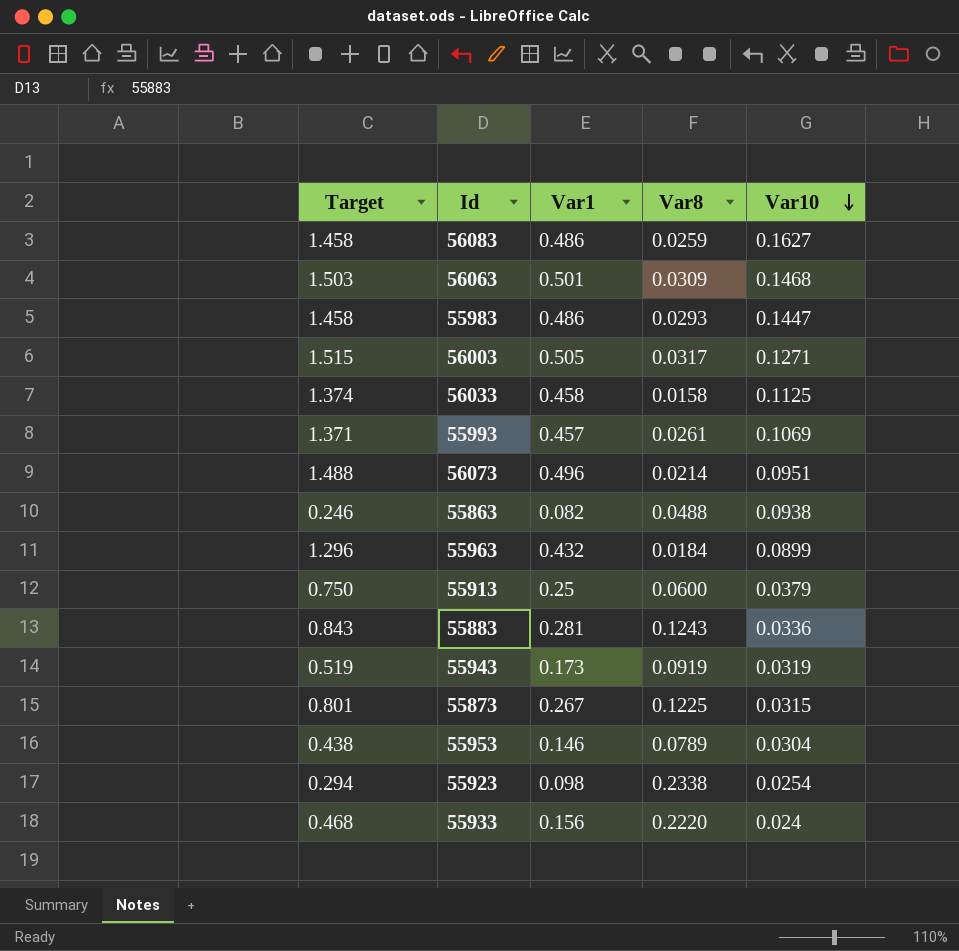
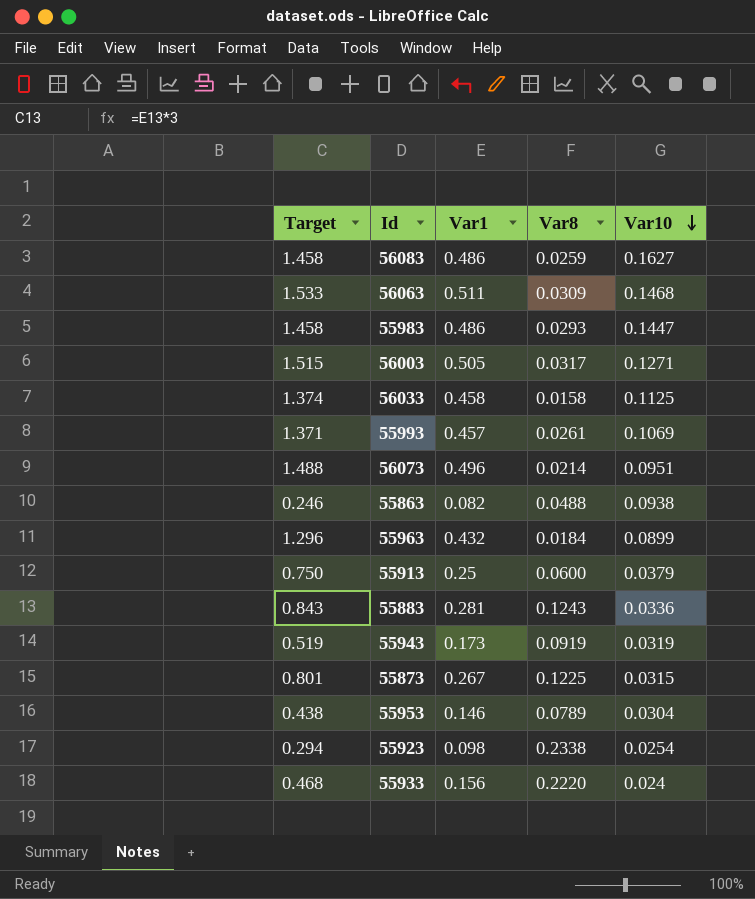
56063 | Target: 1.503 -> 1.533
56063 | Var1: 0.501 -> 0.511

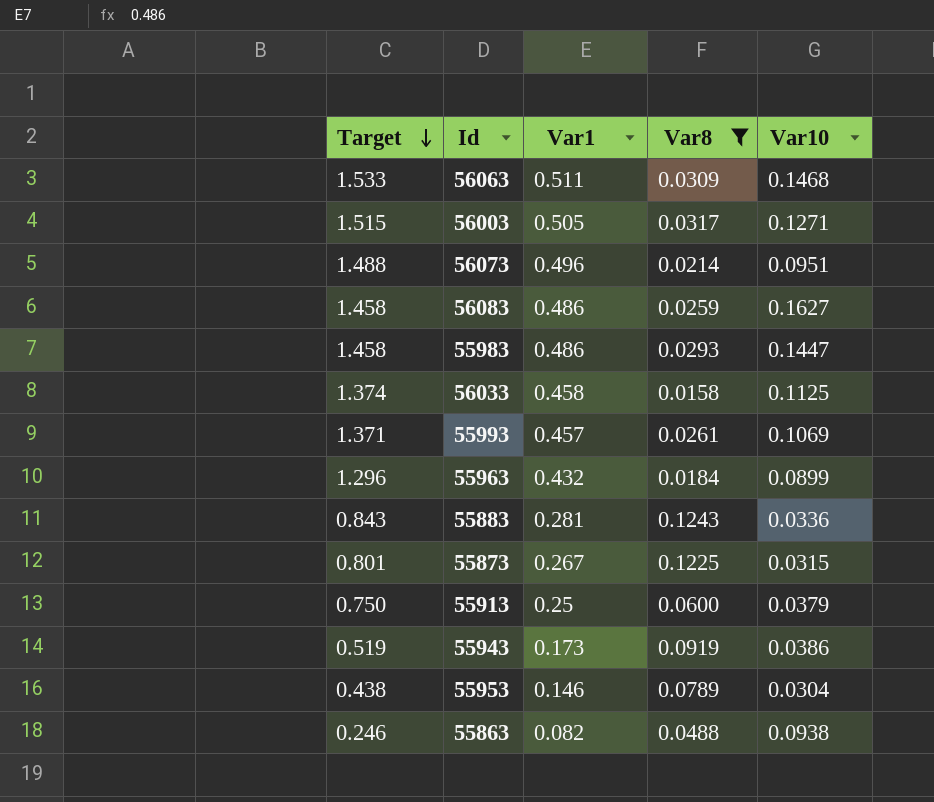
filter: none -> Var8 <= 0.1243
row order: Var10 descending -> Target descending
55943 | Var10: 0.0319 -> 0.0386

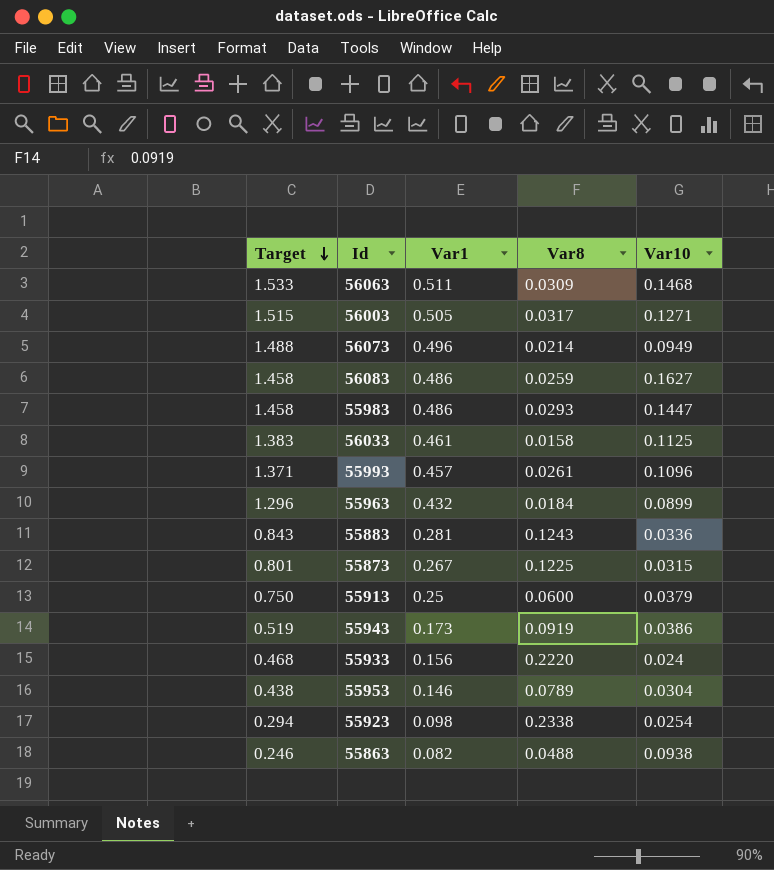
filter: Var8 <= 0.1243 -> none
56073 | Var10: 0.0951 -> 0.0949
56033 | Target: 1.374 -> 1.383
56033 | Var1: 0.458 -> 0.461
55993 | Var10: 0.1069 -> 0.1096

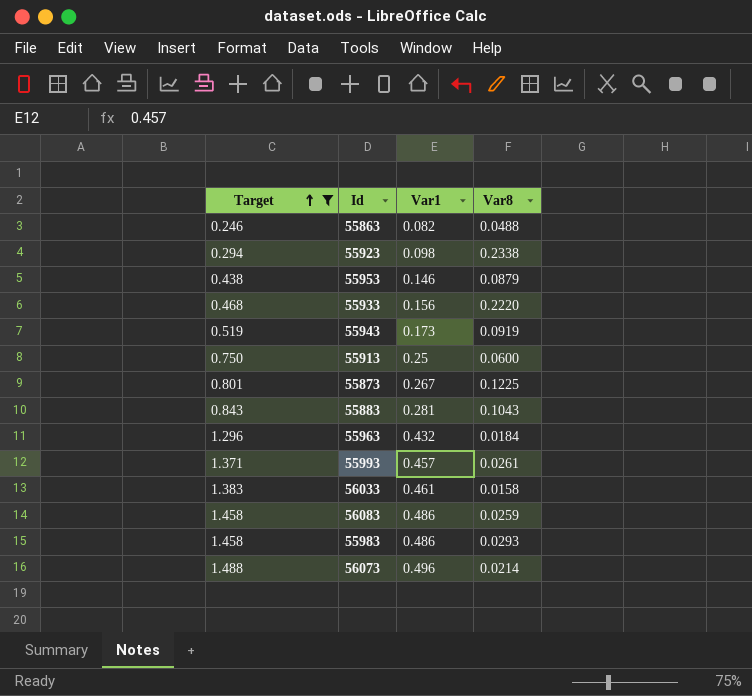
filter: none -> Target <= 1.488
row order: Target descending -> Target ascending
column Var10 | position: 5 -> none
55953 | Var8: 0.0789 -> 0.0879
55883 | Var8: 0.1243 -> 0.1043

